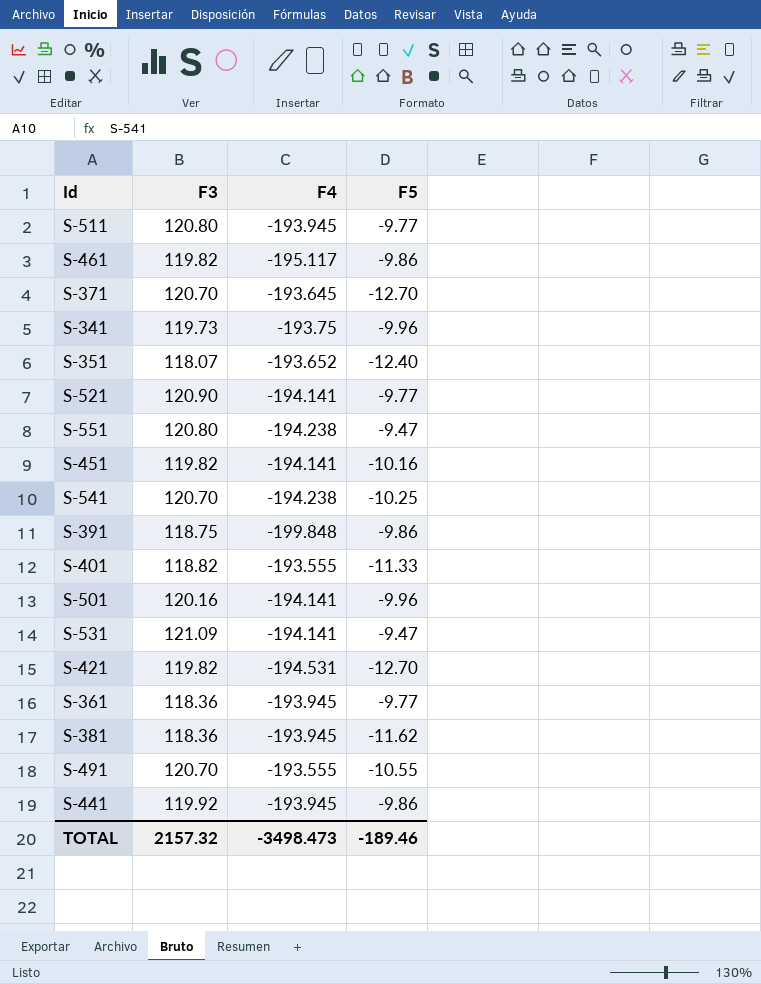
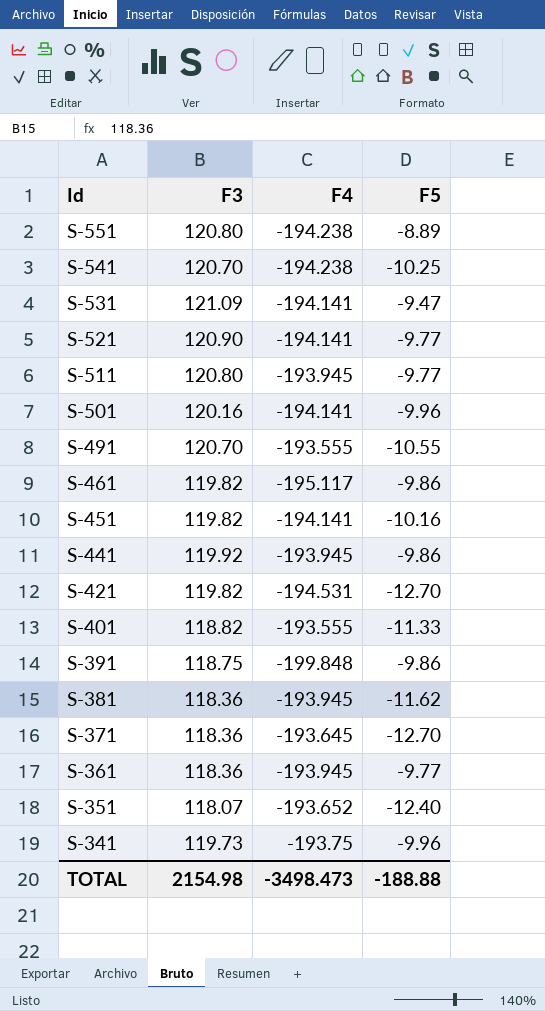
row order: none -> Id descending
S-551 | F5: -9.47 -> -8.89
S-371 | F3: 120.70 -> 118.36
TOTAL | F3: 2157.32 -> 2154.98
TOTAL | F5: -189.46 -> -188.88

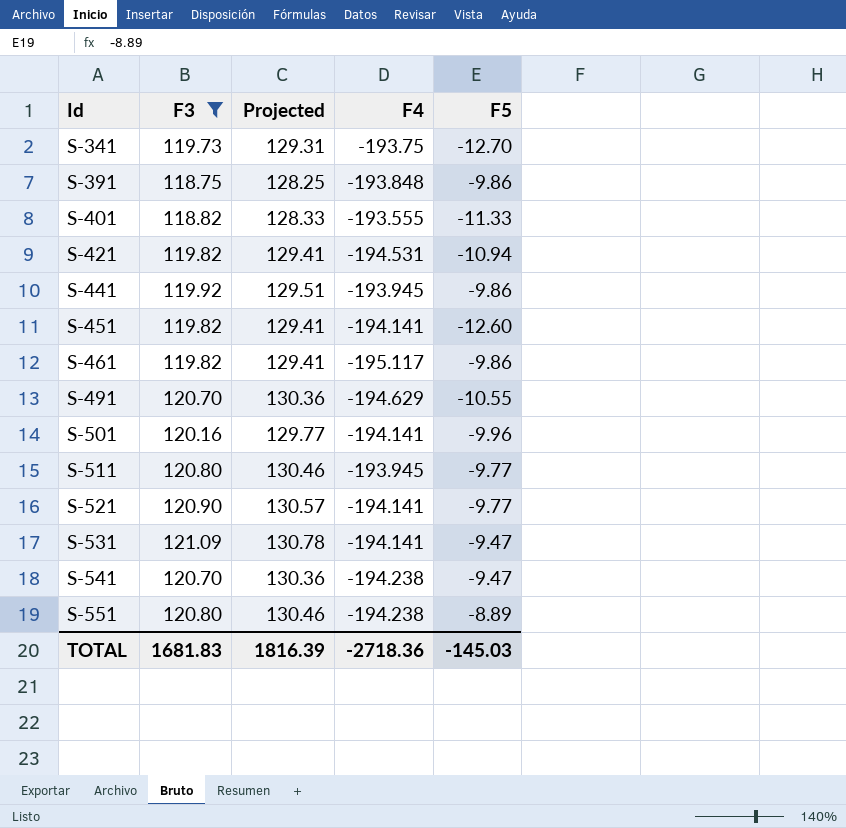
filter: none -> F3 >= 118.75
row order: Id descending -> Id ascending
column Projected | formula: none -> [F3] * 1.08
S-341 | F5: -9.96 -> -12.70
S-391 | F4: -199.848 -> -193.848
S-421 | F5: -12.70 -> -10.94
S-451 | F5: -10.16 -> -12.60
S-491 | F4: -193.555 -> -194.629
S-541 | F5: -10.25 -> -9.47
TOTAL | F3: 2154.98 -> 1681.83
TOTAL | F4: -3498.473 -> -2718.36
TOTAL | F5: -188.88 -> -145.03

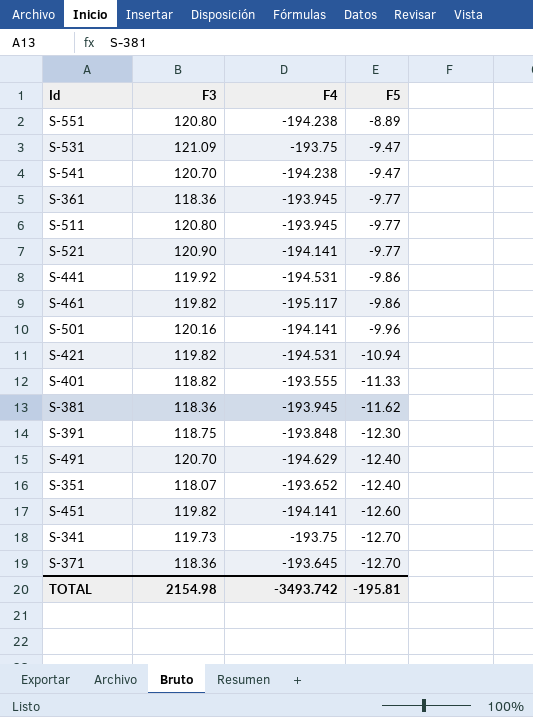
filter: F3 >= 118.75 -> none
row order: Id ascending -> F5 descending
column Projected | formula: [F3] * 1.08 -> none
S-531 | F4: -194.141 -> -193.75
S-441 | F4: -193.945 -> -194.531
S-391 | F5: -9.86 -> -12.30
S-491 | F5: -10.55 -> -12.40
TOTAL | F3: 1681.83 -> 2154.98
TOTAL | F4: -2718.36 -> -3493.742
TOTAL | F5: -145.03 -> -195.81

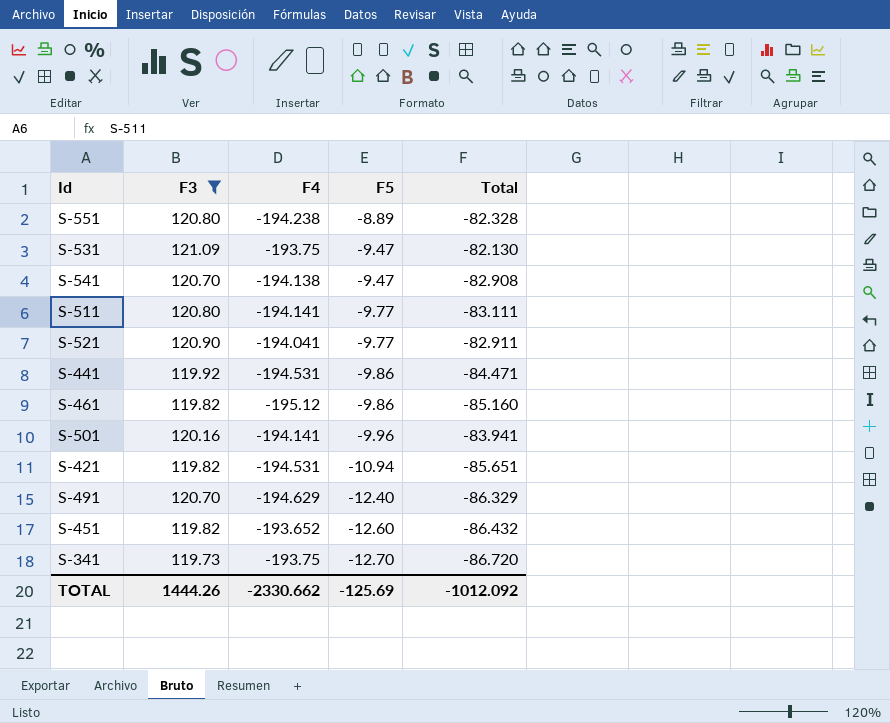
filter: none -> F3 >= 119.73
column Total | formula: none -> [F3] + [F4] + [F5]
S-541 | F4: -194.238 -> -194.138
S-511 | F4: -193.945 -> -194.141
S-521 | F4: -194.141 -> -194.041
S-461 | F4: -195.117 -> -195.12
S-451 | F4: -194.141 -> -193.652
TOTAL | F3: 2154.98 -> 1444.26
TOTAL | F4: -3493.742 -> -2330.662
TOTAL | F5: -195.81 -> -125.69

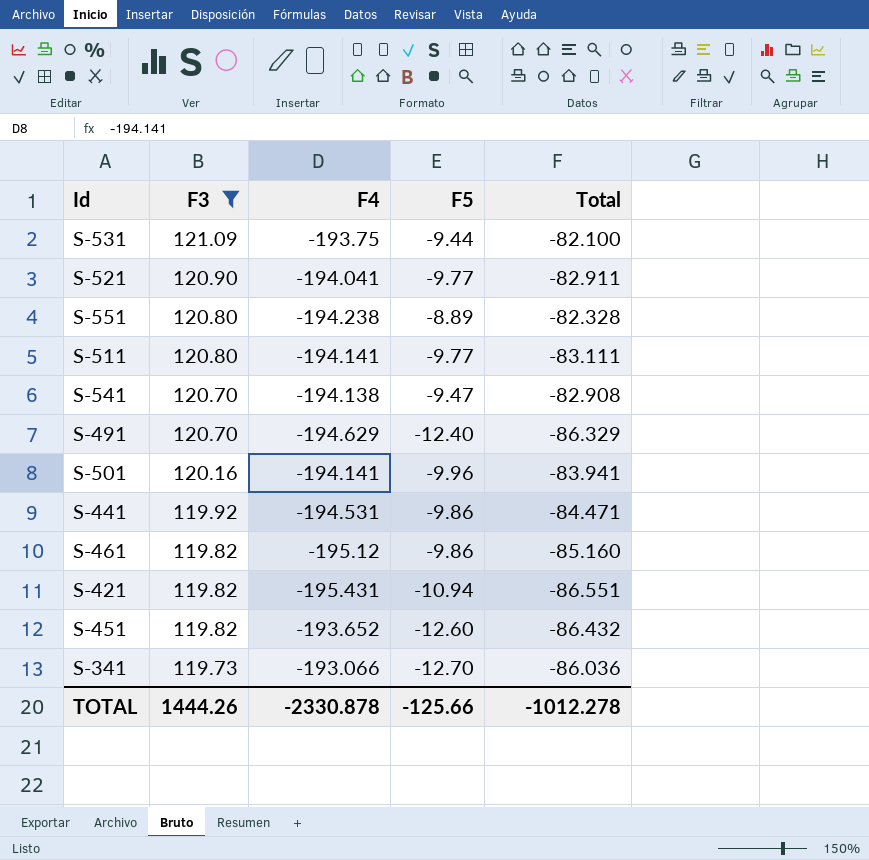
row order: F5 descending -> F3 descending
S-531 | F5: -9.47 -> -9.44
S-531 | Total: -82.130 -> -82.100
S-421 | F4: -194.531 -> -195.431
S-421 | Total: -85.651 -> -86.551
S-341 | F4: -193.75 -> -193.066
S-341 | Total: -86.720 -> -86.036
TOTAL | F4: -2330.662 -> -2330.878
TOTAL | F5: -125.69 -> -125.66
TOTAL | Total: -1012.092 -> -1012.278

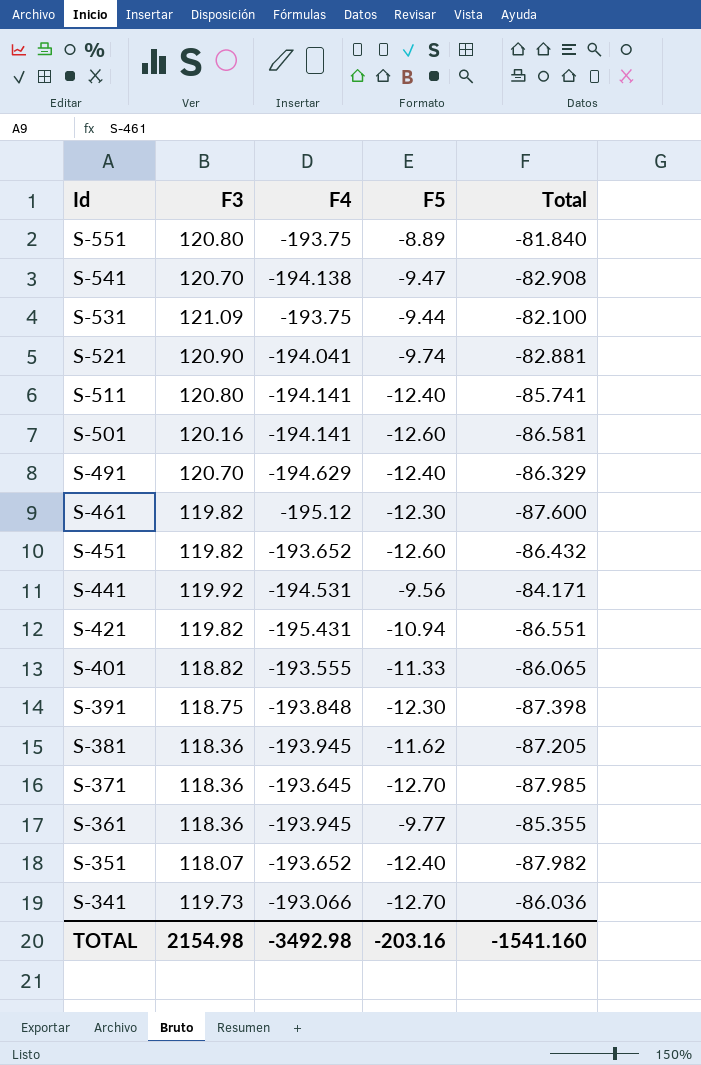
filter: F3 >= 119.73 -> none
row order: F3 descending -> Id descending
S-551 | F4: -194.238 -> -193.75
S-551 | Total: -82.328 -> -81.840
S-521 | F5: -9.77 -> -9.74
S-521 | Total: -82.911 -> -82.881
S-511 | F5: -9.77 -> -12.40
S-511 | Total: -83.111 -> -85.741
S-501 | F5: -9.96 -> -12.60
S-501 | Total: -83.941 -> -86.581
S-461 | F5: -9.86 -> -12.30
S-461 | Total: -85.160 -> -87.600
S-441 | F5: -9.86 -> -9.56
S-441 | Total: -84.471 -> -84.171
TOTAL | F3: 1444.26 -> 2154.98
TOTAL | F4: -2330.878 -> -3492.98
TOTAL | F5: -125.66 -> -203.16
TOTAL | Total: -1012.278 -> -1541.160

